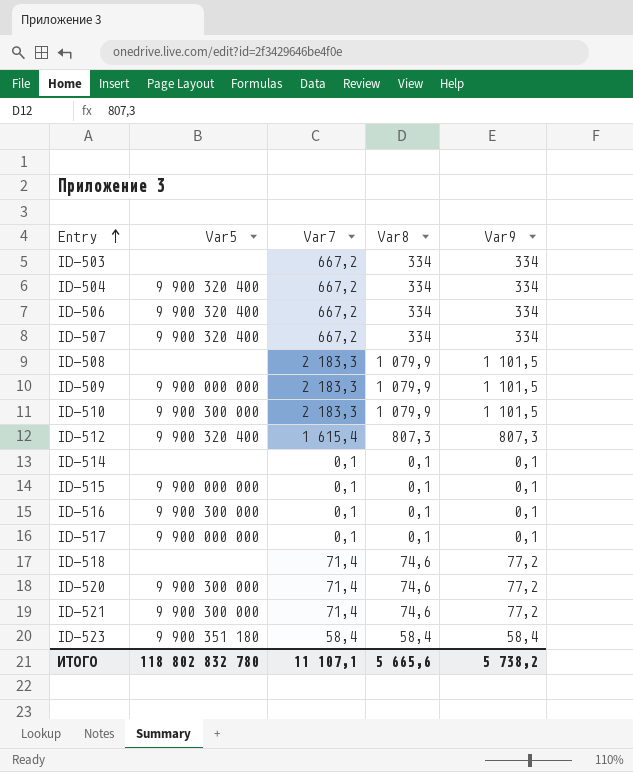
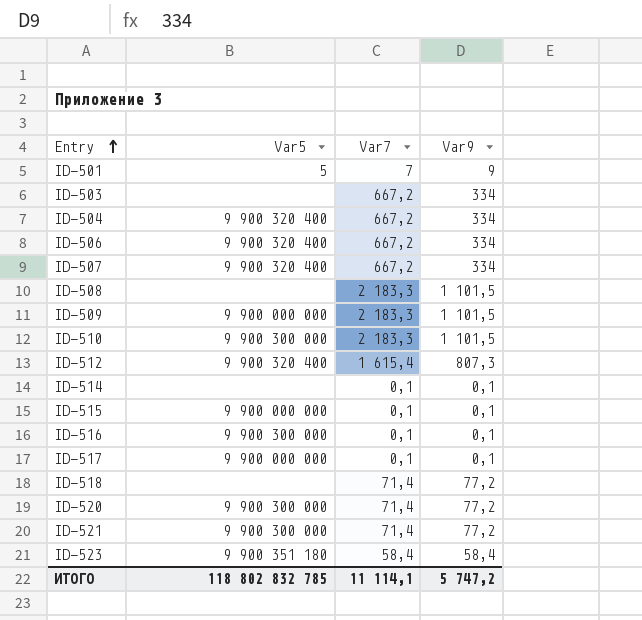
column Var8 | position: 4 -> none
row ID-501: none -> 5 | 7 | 9
ИТОГО | Var5: 118 802 832 780 -> 118 802 832 785
ИТОГО | Var7: 11 107,1 -> 11 114,1
ИТОГО | Var9: 5 738,2 -> 5 747,2

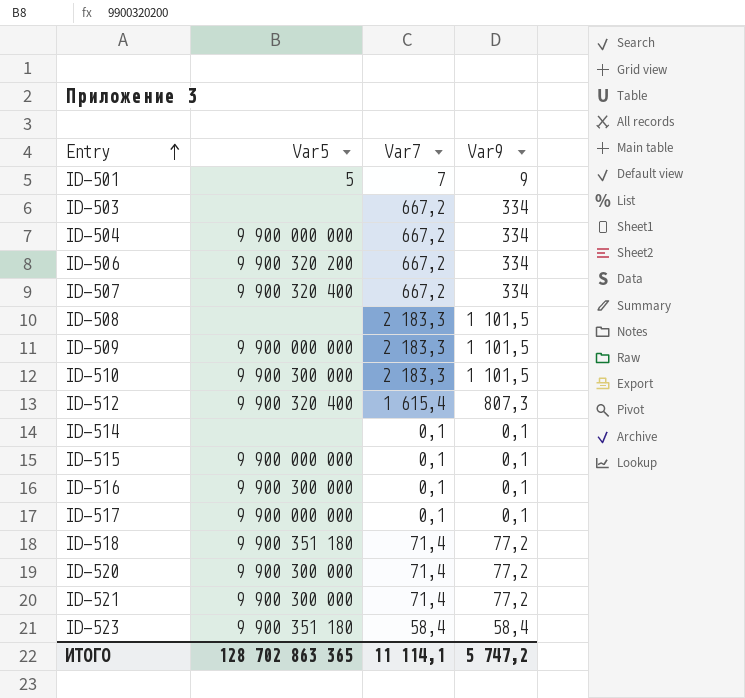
ID-504 | Var5: 9 900 320 400 -> 9 900 000 000
ID-506 | Var5: 9 900 320 400 -> 9 900 320 200
ID-518 | Var5: none -> 9 900 351 180
ИТОГО | Var5: 118 802 832 785 -> 128 702 863 365

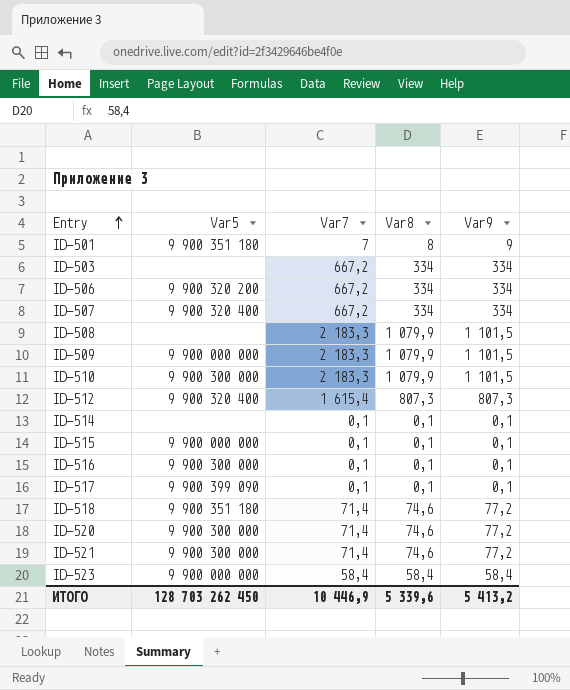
column Var8 | position: none -> 4
row ID-504: 9 900 000 000 | 667,2 | 334 -> none
ID-501 | Var5: 5 -> 9 900 351 180
ID-517 | Var5: 9 900 000 000 -> 9 900 399 090
ID-523 | Var5: 9 900 351 180 -> 9 900 000 000
ИТОГО | Var5: 128 702 863 365 -> 128 703 262 450
ИТОГО | Var7: 11 114,1 -> 10 446,9
ИТОГО | Var9: 5 747,2 -> 5 413,2

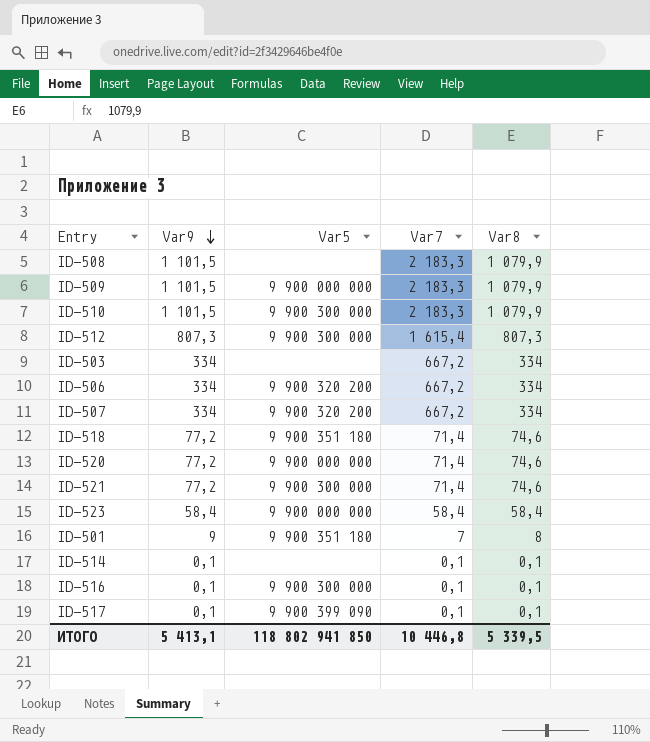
row order: Entry ascending -> Var9 descending
column Var9 | position: 5 -> 2
row ID-515: 9 900 000 000 | 0,1 | 0,1 | 0,1 -> none
ID-512 | Var5: 9 900 320 400 -> 9 900 300 000
ID-507 | Var5: 9 900 320 400 -> 9 900 320 200
ID-520 | Var5: 9 900 300 000 -> 9 900 000 000
ИТОГО | Var9: 5 413,2 -> 5 413,1
ИТОГО | Var5: 128 703 262 450 -> 118 802 941 850
ИТОГО | Var7: 10 446,9 -> 10 446,8
ИТОГО | Var8: 5 339,6 -> 5 339,5

